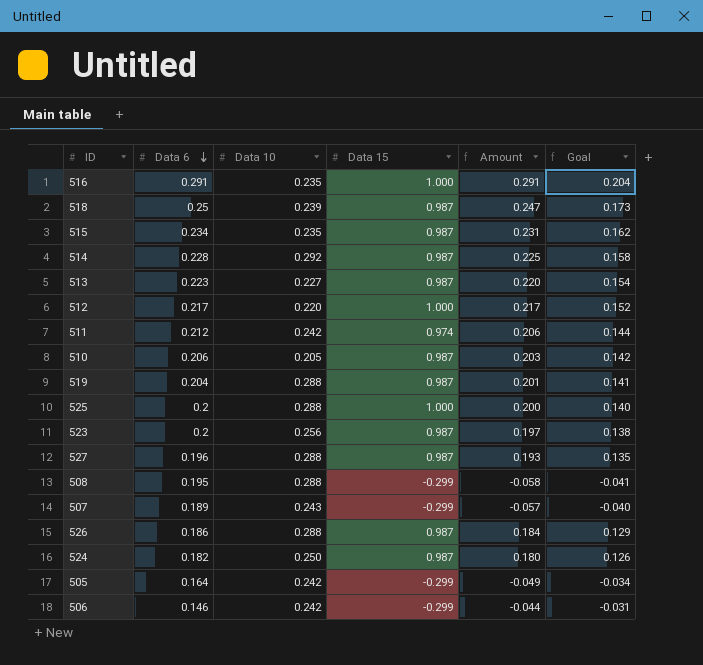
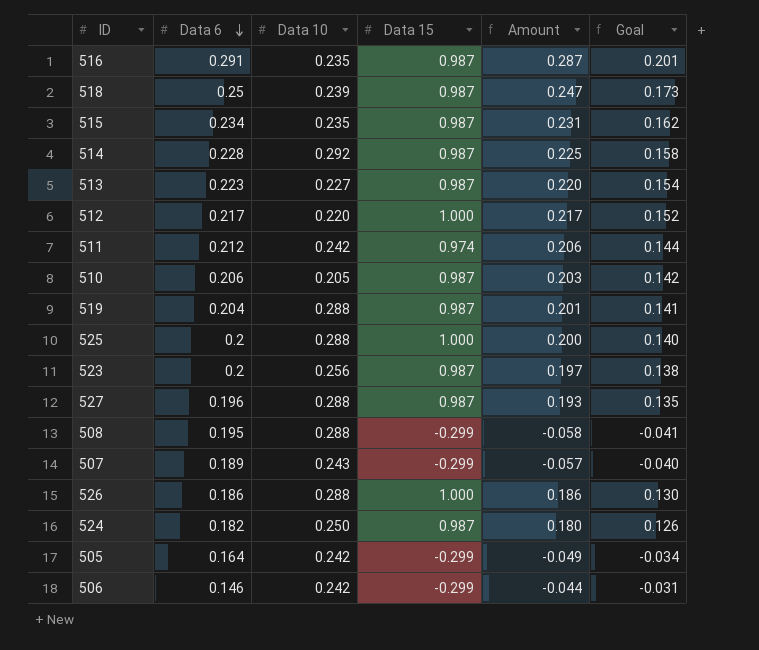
516 | Data 15: 1.000 -> 0.987
516 | Amount: 0.291 -> 0.287
516 | Goal: 0.204 -> 0.201
526 | Data 15: 0.987 -> 1.000
526 | Amount: 0.184 -> 0.186
526 | Goal: 0.129 -> 0.130

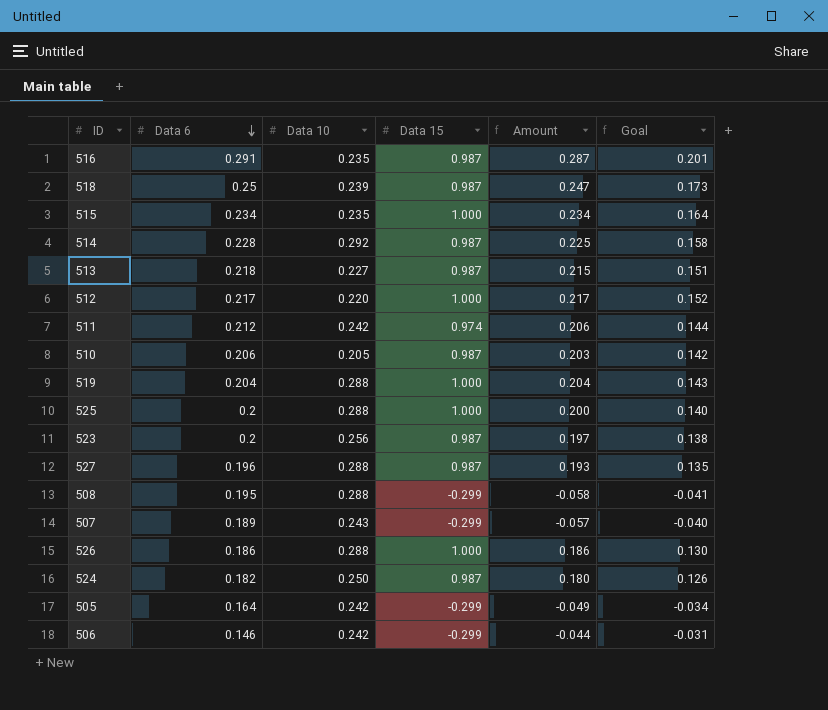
515 | Data 15: 0.987 -> 1.000
515 | Amount: 0.231 -> 0.234
515 | Goal: 0.162 -> 0.164
513 | Data 6: 0.223 -> 0.218
513 | Amount: 0.220 -> 0.215
513 | Goal: 0.154 -> 0.151
519 | Data 15: 0.987 -> 1.000
519 | Amount: 0.201 -> 0.204
519 | Goal: 0.141 -> 0.143

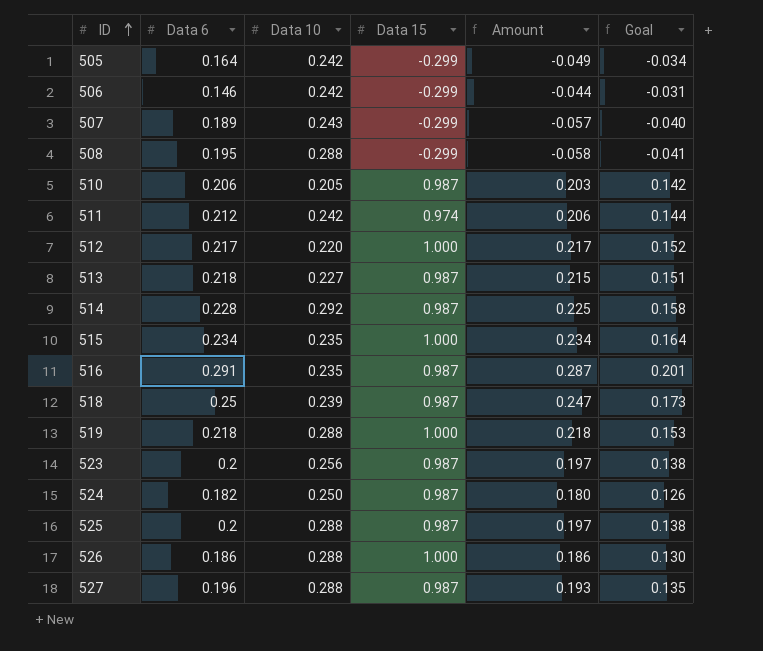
row order: Data 6 descending -> ID ascending
519 | Data 6: 0.204 -> 0.218
519 | Amount: 0.204 -> 0.218
519 | Goal: 0.143 -> 0.153
525 | Data 15: 1.000 -> 0.987
525 | Amount: 0.200 -> 0.197
525 | Goal: 0.140 -> 0.138

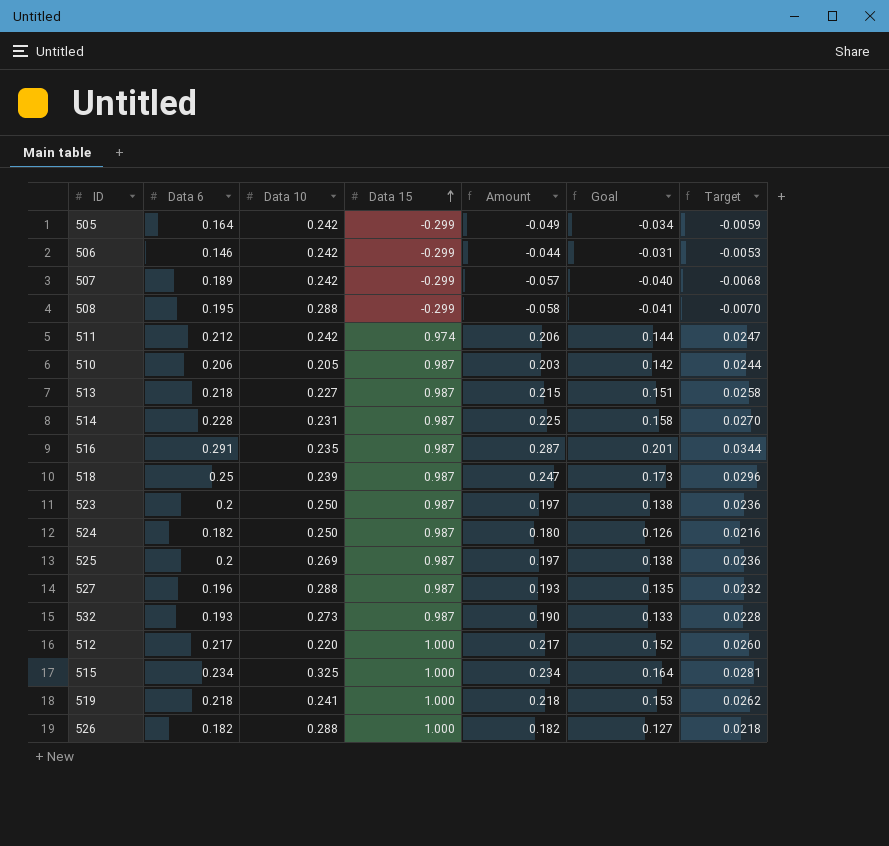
row order: ID ascending -> Data 15 ascending
column Target | formula: none -> [Amount] * 0.12
507 | Data 10: 0.243 -> 0.242
514 | Data 10: 0.292 -> 0.231
523 | Data 10: 0.256 -> 0.250
525 | Data 10: 0.288 -> 0.269
row 532: none -> 0.193 | 0.273 | 0.987 | 0.190 | 0.133 | 0.0228
515 | Data 10: 0.235 -> 0.325
519 | Data 10: 0.288 -> 0.241
526 | Data 6: 0.186 -> 0.182
526 | Amount: 0.186 -> 0.182
526 | Goal: 0.130 -> 0.127

